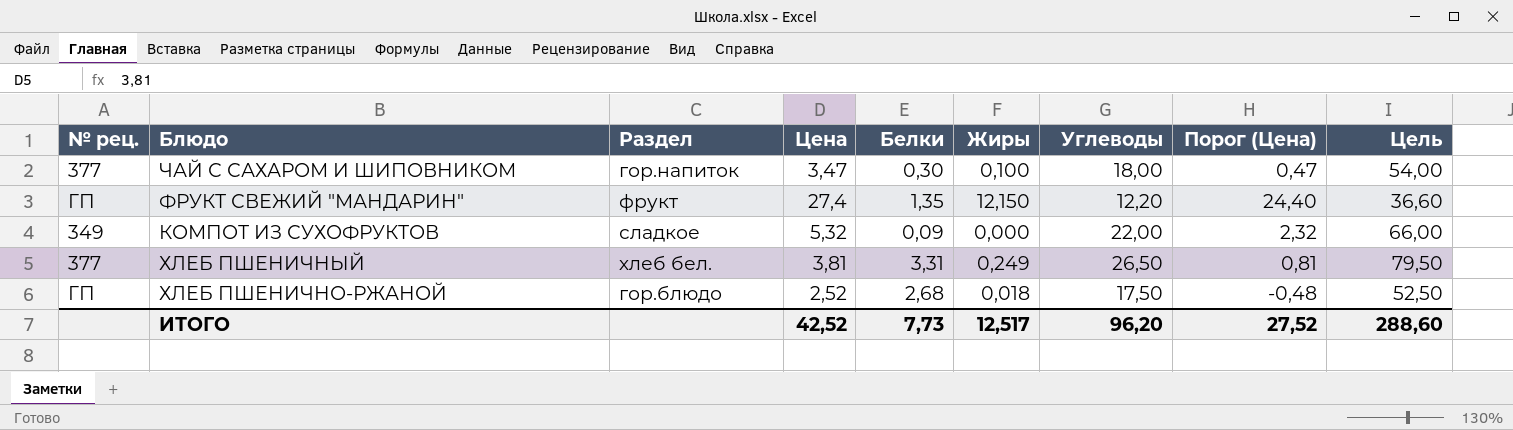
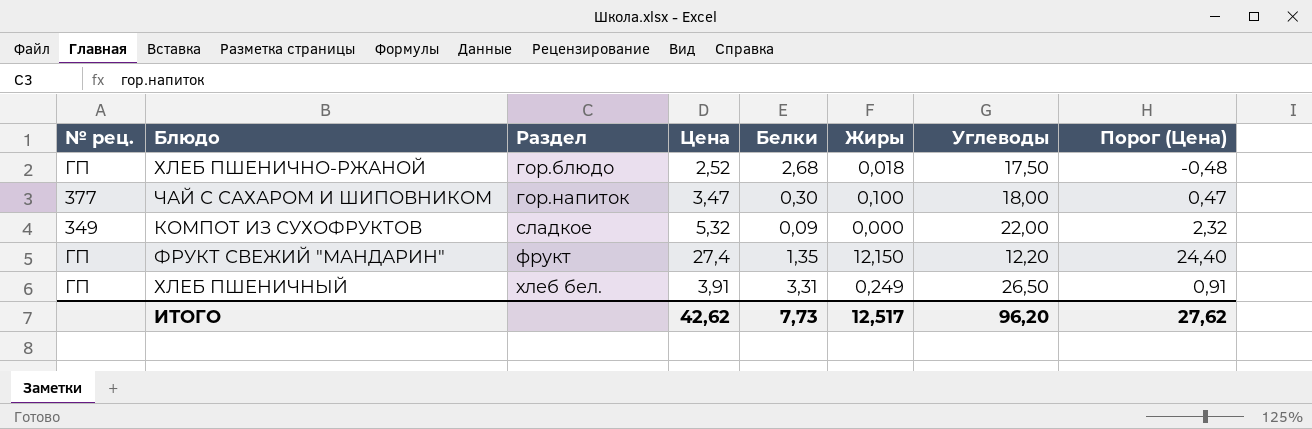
row order: none -> Раздел ascending
column Цель | formula: [Углеводы] * 3 -> none
ХЛЕБ ПШЕНИЧНЫЙ | № рец.: 377 -> ГП
ХЛЕБ ПШЕНИЧНЫЙ | Цена: 3,81 -> 3,91
ХЛЕБ ПШЕНИЧНЫЙ | Порог (Цена): 0,81 -> 0,91
ИТОГО | Цена: 42,52 -> 42,62
ИТОГО | Порог (Цена): 27,52 -> 27,62

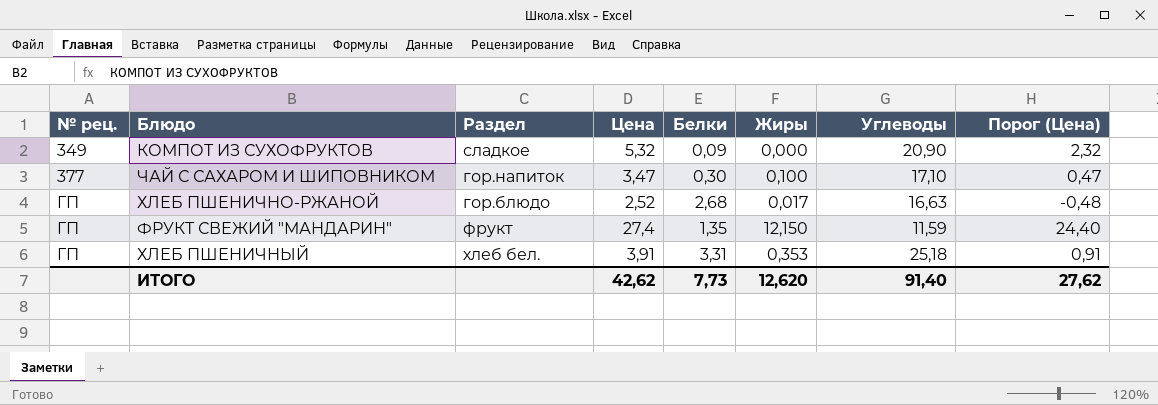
row order: Раздел ascending -> № рец. ascending
КОМПОТ ИЗ СУХОФРУКТОВ | Углеводы: 22,00 -> 20,90
ЧАЙ С САХАРОМ И ШИПОВНИКОМ | Углеводы: 18,00 -> 17,10
ХЛЕБ ПШЕНИЧНО-РЖАНОЙ | Жиры: 0,018 -> 0,017
ХЛЕБ ПШЕНИЧНО-РЖАНОЙ | Углеводы: 17,50 -> 16,63
ФРУКТ СВЕЖИЙ "МАНДАРИН" | Углеводы: 12,20 -> 11,59
ХЛЕБ ПШЕНИЧНЫЙ | Жиры: 0,249 -> 0,353
ХЛЕБ ПШЕНИЧНЫЙ | Углеводы: 26,50 -> 25,18
ИТОГО | Жиры: 12,517 -> 12,620
ИТОГО | Углеводы: 96,20 -> 91,40

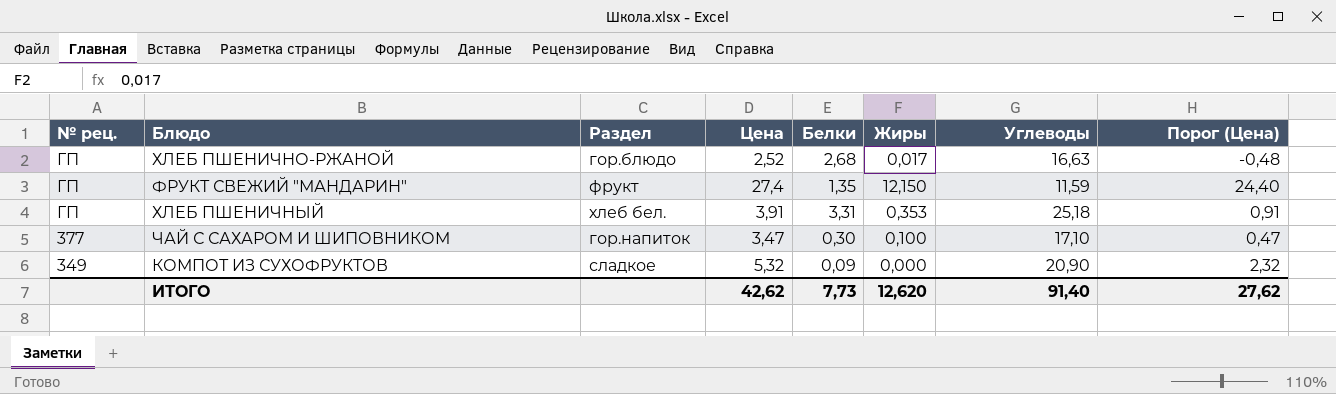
row order: № рец. ascending -> № рец. descending

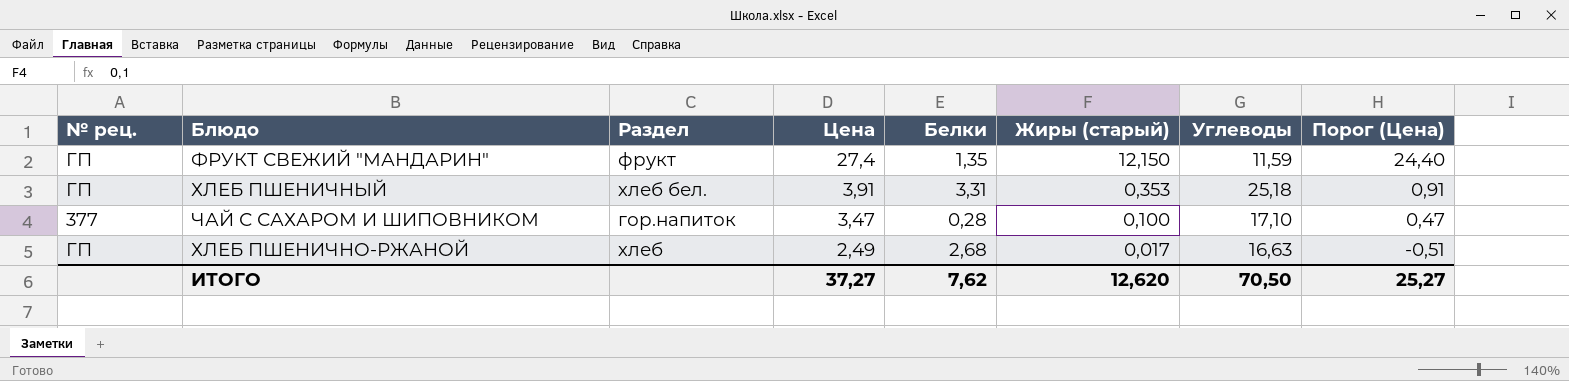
row order: № рец. descending -> Цена descending
column name: Жиры -> Жиры (старый)
row КОМПОТ ИЗ СУХОФРУКТОВ: 349 | сладкое | 5,32 | 0,09 | 0,000 | 20,90 | 2,32 -> none
ЧАЙ С САХАРОМ И ШИПОВНИКОМ | Белки: 0,30 -> 0,28
ХЛЕБ ПШЕНИЧНО-РЖАНОЙ | Раздел: гор.блюдо -> хлеб
ХЛЕБ ПШЕНИЧНО-РЖАНОЙ | Цена: 2,52 -> 2,49
ХЛЕБ ПШЕНИЧНО-РЖАНОЙ | Порог (Цена): -0,48 -> -0,51
ИТОГО | Цена: 42,62 -> 37,27
ИТОГО | Белки: 7,73 -> 7,62
ИТОГО | Углеводы: 91,40 -> 70,50
ИТОГО | Порог (Цена): 27,62 -> 25,27

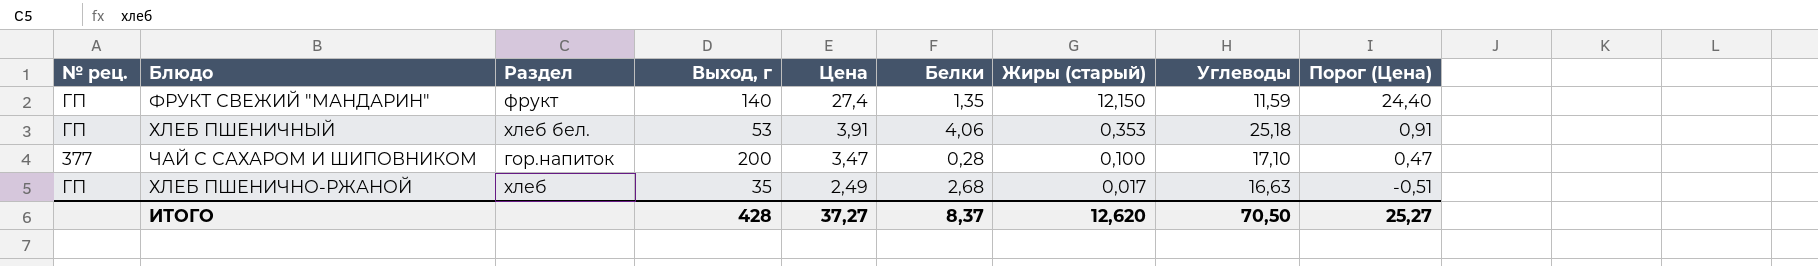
column Выход, г | position: none -> 4
ХЛЕБ ПШЕНИЧНЫЙ | Белки: 3,31 -> 4,06
ИТОГО | Белки: 7,62 -> 8,37

